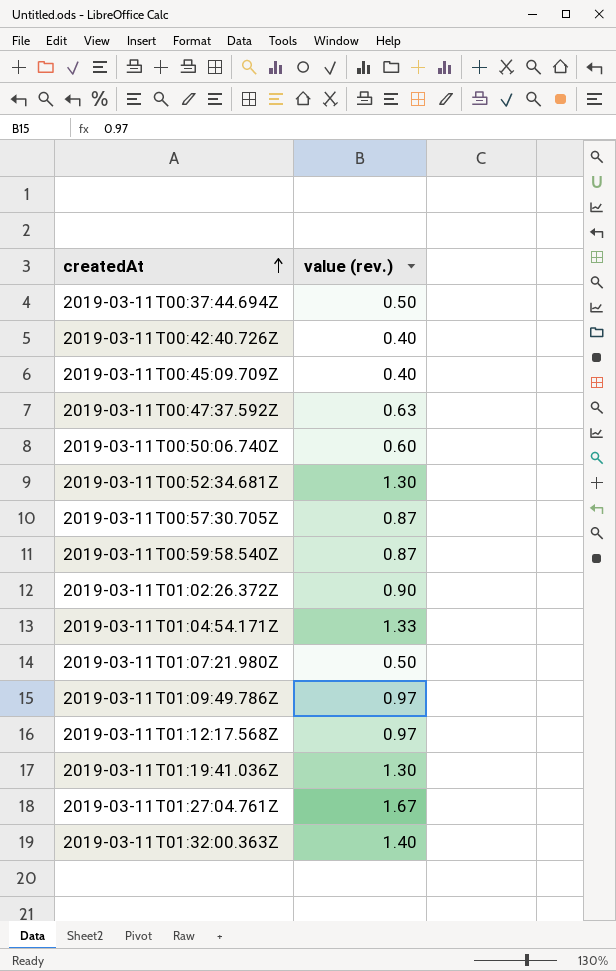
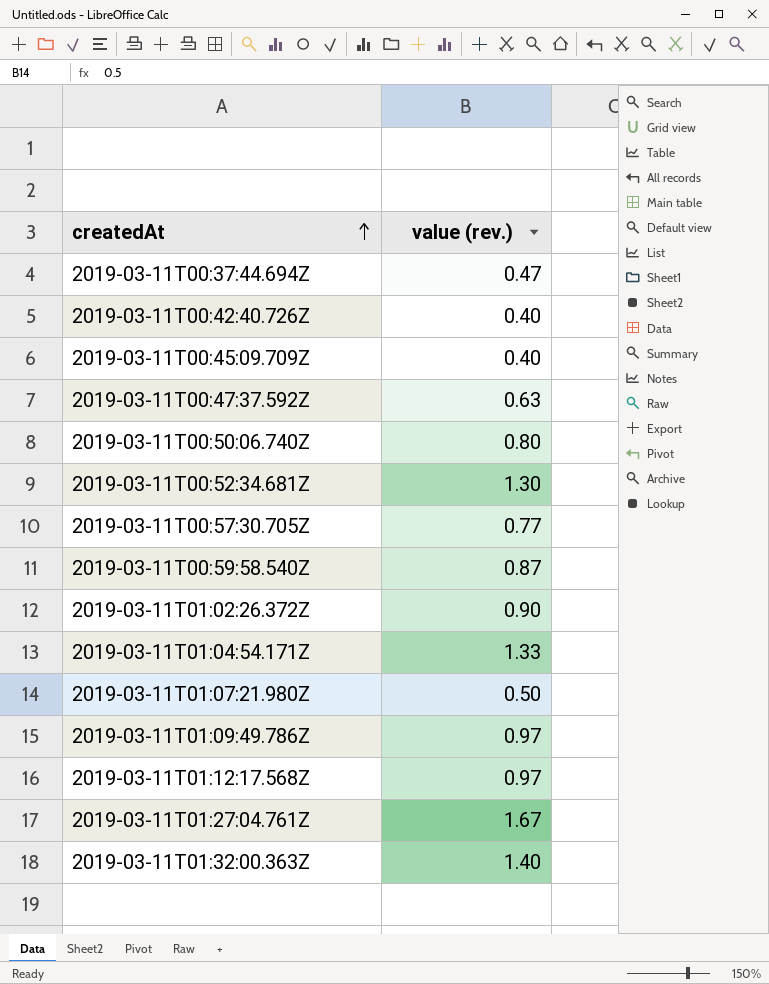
row 2019-03-11T01:19:41.036Z: 1.30 -> none
2019-03-11T00:37:44.694Z | value (rev.): 0.50 -> 0.47
2019-03-11T00:50:06.740Z | value (rev.): 0.60 -> 0.80
2019-03-11T00:57:30.705Z | value (rev.): 0.87 -> 0.77

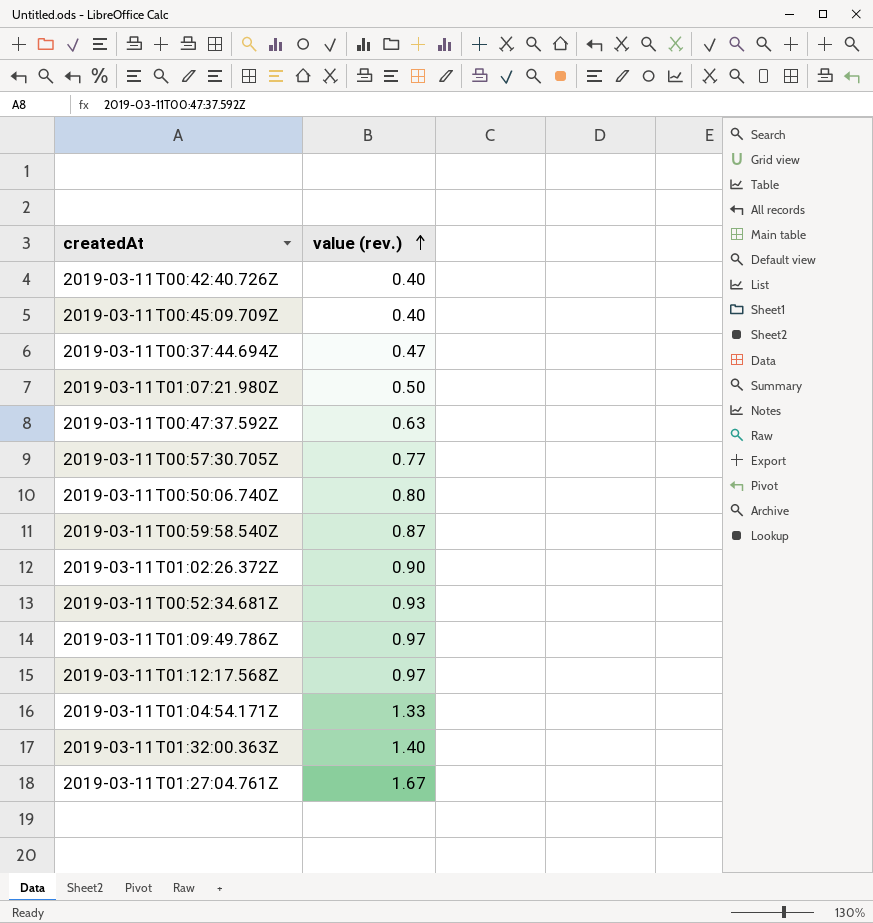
row order: createdAt ascending -> value (rev.) ascending
2019-03-11T00:52:34.681Z | value (rev.): 1.30 -> 0.93

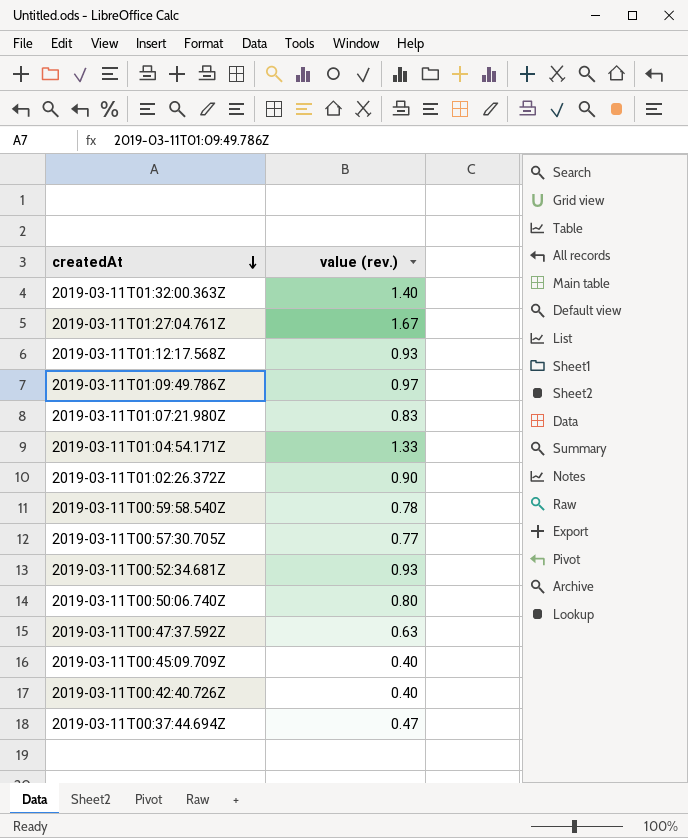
row order: value (rev.) ascending -> createdAt descending
2019-03-11T01:12:17.568Z | value (rev.): 0.97 -> 0.93
2019-03-11T01:07:21.980Z | value (rev.): 0.50 -> 0.83
2019-03-11T00:59:58.540Z | value (rev.): 0.87 -> 0.78

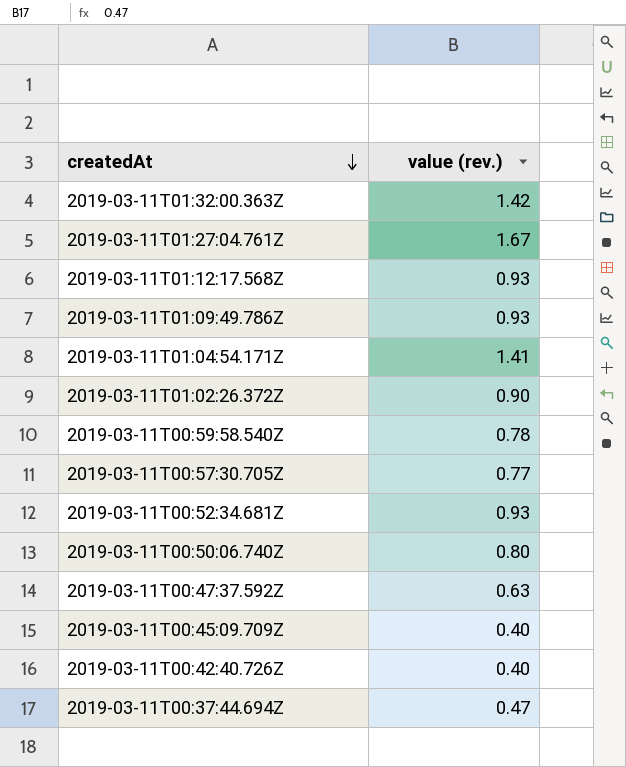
row 2019-03-11T01:07:21.980Z: 0.83 -> none
2019-03-11T01:32:00.363Z | value (rev.): 1.40 -> 1.42
2019-03-11T01:09:49.786Z | value (rev.): 0.97 -> 0.93
2019-03-11T01:04:54.171Z | value (rev.): 1.33 -> 1.41

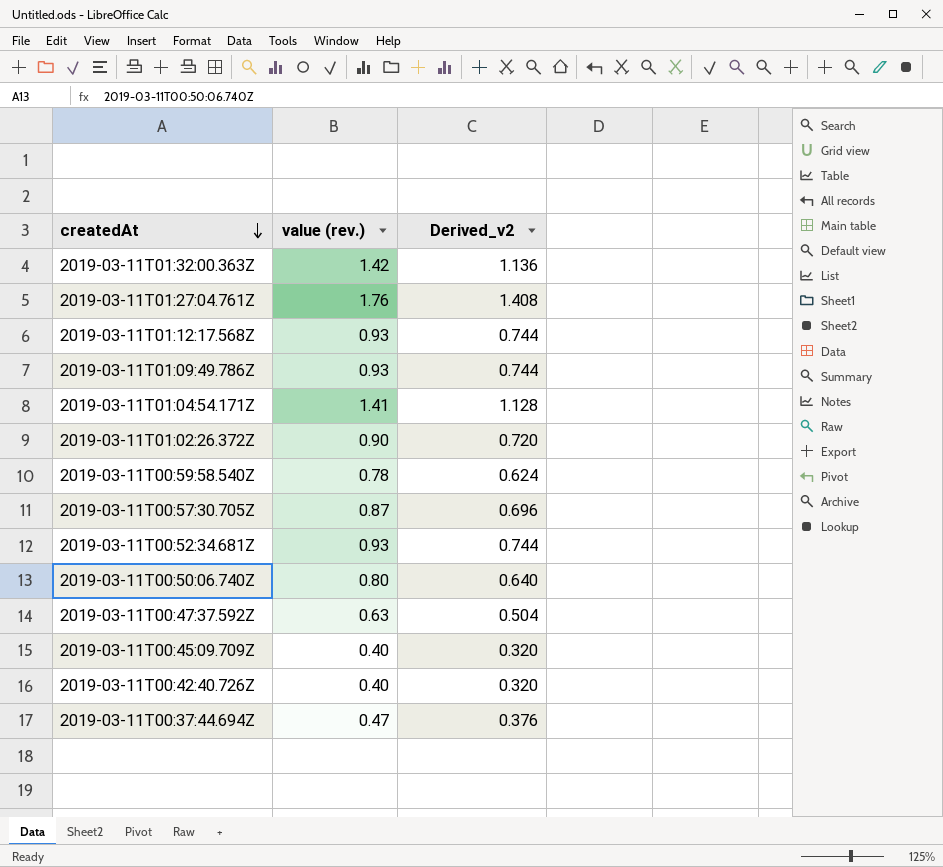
column Derived_v2 | formula: none -> [value (rev.)] * 0.8
2019-03-11T01:27:04.761Z | value (rev.): 1.67 -> 1.76
2019-03-11T00:57:30.705Z | value (rev.): 0.77 -> 0.87

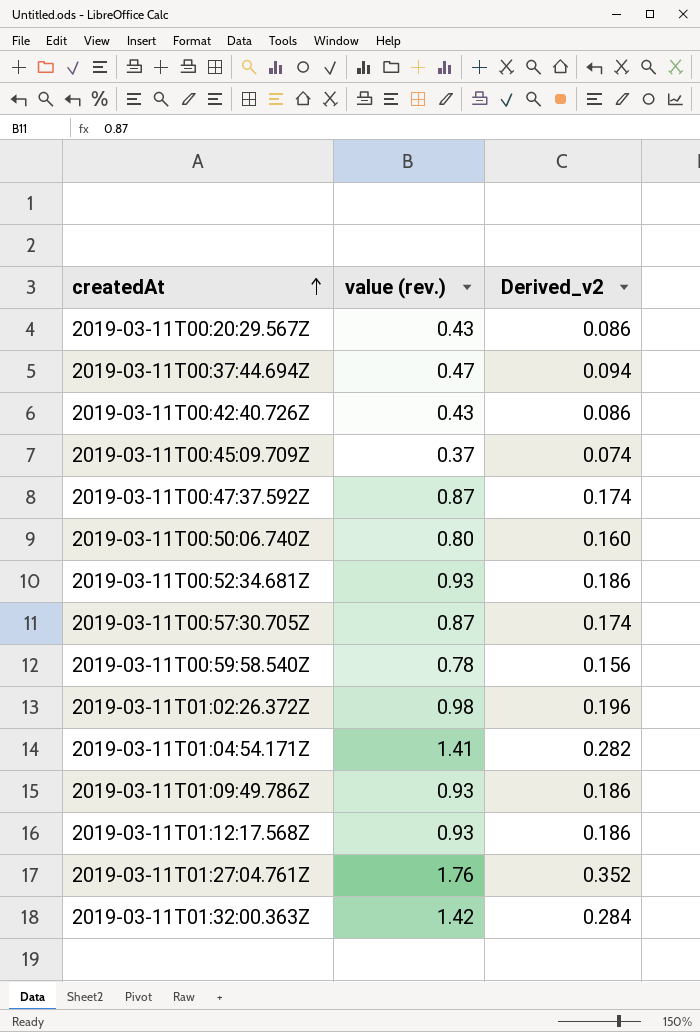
row order: createdAt descending -> createdAt ascending
column Derived_v2 | formula: [value (rev.)] * 0.8 -> [value (rev.)] * 0.2
row 2019-03-11T00:20:29.567Z: none -> 0.43 | 0.086
2019-03-11T00:42:40.726Z | value (rev.): 0.40 -> 0.43
2019-03-11T00:45:09.709Z | value (rev.): 0.40 -> 0.37
2019-03-11T00:47:37.592Z | value (rev.): 0.63 -> 0.87
2019-03-11T01:02:26.372Z | value (rev.): 0.90 -> 0.98

